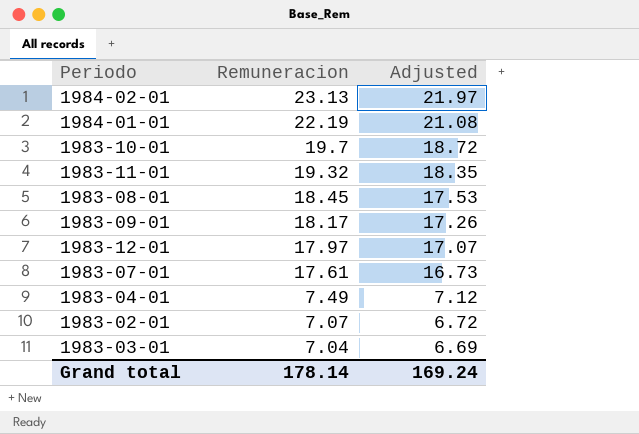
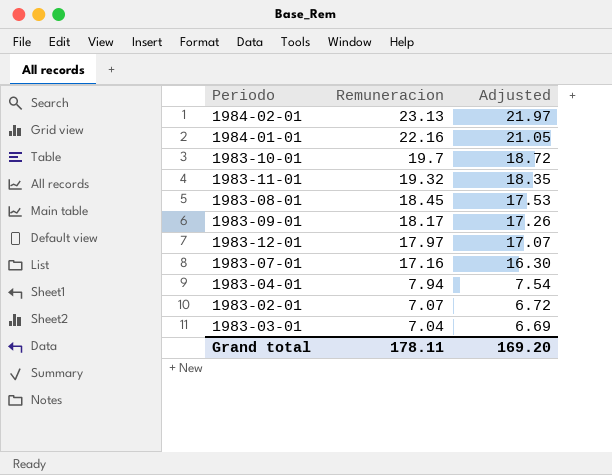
1984-01-01 | Remuneracion: 22.19 -> 22.16
1984-01-01 | Adjusted: 21.08 -> 21.05
1983-07-01 | Remuneracion: 17.61 -> 17.16
1983-07-01 | Adjusted: 16.73 -> 16.30
1983-04-01 | Remuneracion: 7.49 -> 7.94
1983-04-01 | Adjusted: 7.12 -> 7.54
Grand total | Remuneracion: 178.14 -> 178.11
Grand total | Adjusted: 169.24 -> 169.20

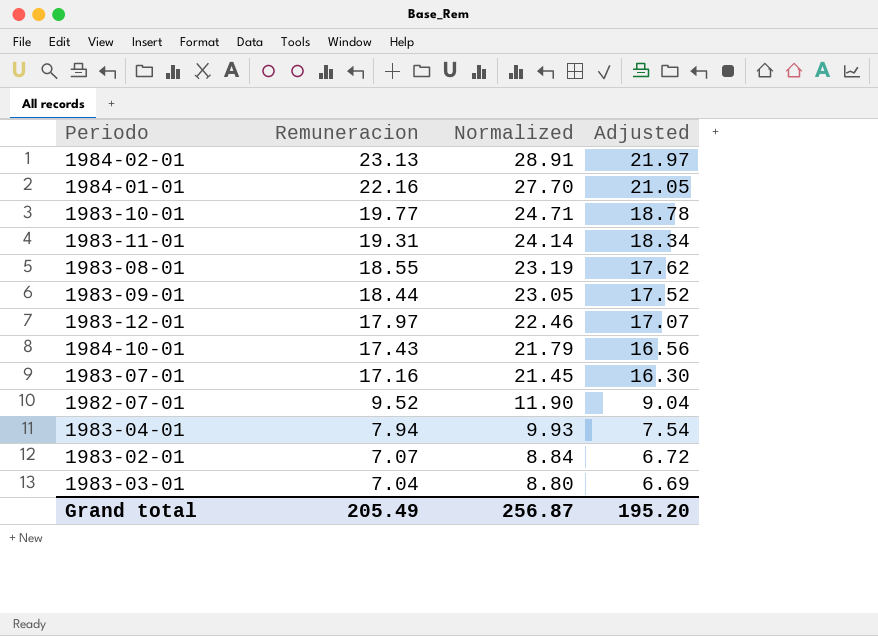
column Normalized | formula: none -> [Remuneracion] * 1.25
1983-10-01 | Remuneracion: 19.7 -> 19.77
1983-10-01 | Adjusted: 18.72 -> 18.78
1983-11-01 | Remuneracion: 19.32 -> 19.31
1983-11-01 | Adjusted: 18.35 -> 18.34
1983-08-01 | Remuneracion: 18.45 -> 18.55
1983-08-01 | Adjusted: 17.53 -> 17.62
1983-09-01 | Remuneracion: 18.17 -> 18.44
1983-09-01 | Adjusted: 17.26 -> 17.52
row 1984-10-01: none -> 17.43 | 21.79 | 16.56
row 1982-07-01: none -> 9.52 | 11.90 | 9.04
Grand total | Remuneracion: 178.11 -> 205.49
Grand total | Adjusted: 169.20 -> 195.20

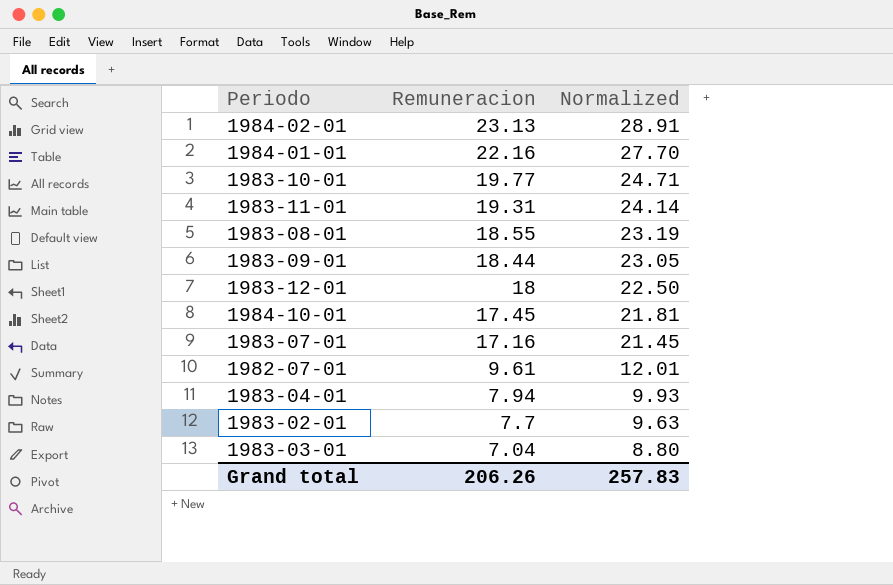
column Adjusted | formula: [Remuneracion] * 0.95 -> none
1983-12-01 | Remuneracion: 17.97 -> 18
1983-12-01 | Normalized: 22.46 -> 22.50
1984-10-01 | Remuneracion: 17.43 -> 17.45
1984-10-01 | Normalized: 21.79 -> 21.81
1982-07-01 | Remuneracion: 9.52 -> 9.61
1982-07-01 | Normalized: 11.90 -> 12.01
1983-02-01 | Remuneracion: 7.07 -> 7.7
1983-02-01 | Normalized: 8.84 -> 9.63
Grand total | Remuneracion: 205.49 -> 206.26
Grand total | Normalized: 256.87 -> 257.83

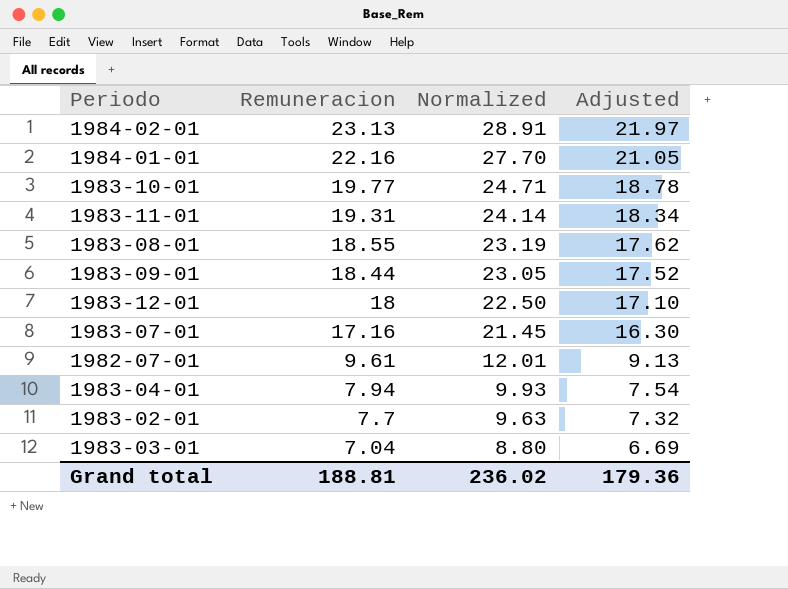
column Adjusted | formula: none -> [Remuneracion] * 0.95
row 1984-10-01: 17.45 | 21.81 -> none
Grand total | Remuneracion: 206.26 -> 188.81
Grand total | Normalized: 257.83 -> 236.02

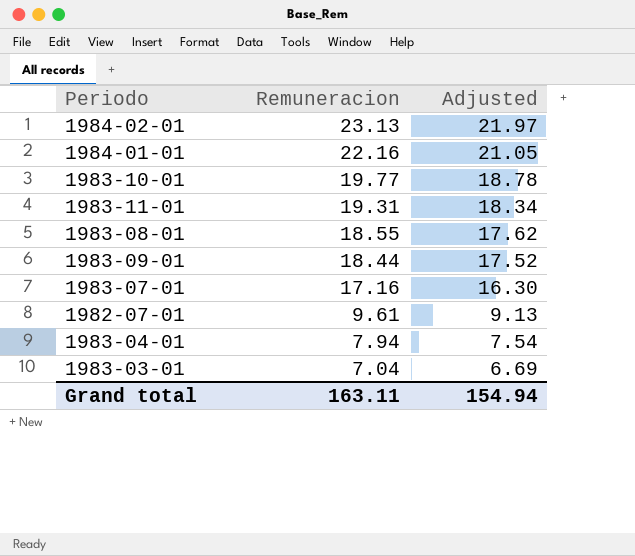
column Normalized | formula: [Remuneracion] * 1.25 -> none
row 1983-12-01: 18 | 22.50 | 17.10 -> none
row 1983-02-01: 7.7 | 9.63 | 7.32 -> none
Grand total | Remuneracion: 188.81 -> 163.11
Grand total | Adjusted: 179.36 -> 154.94

